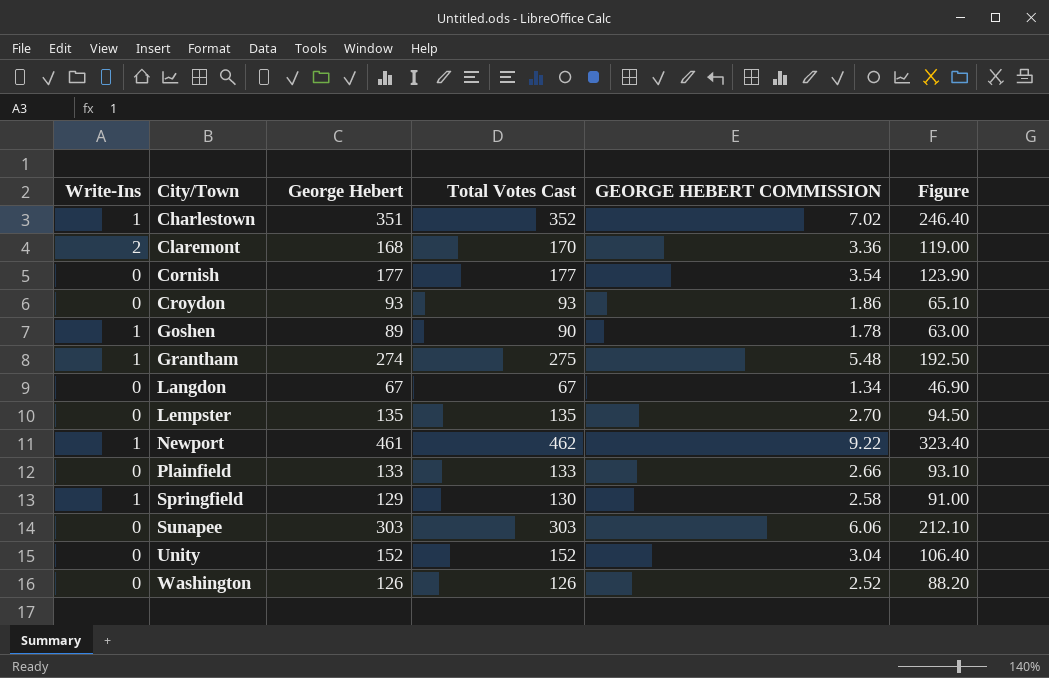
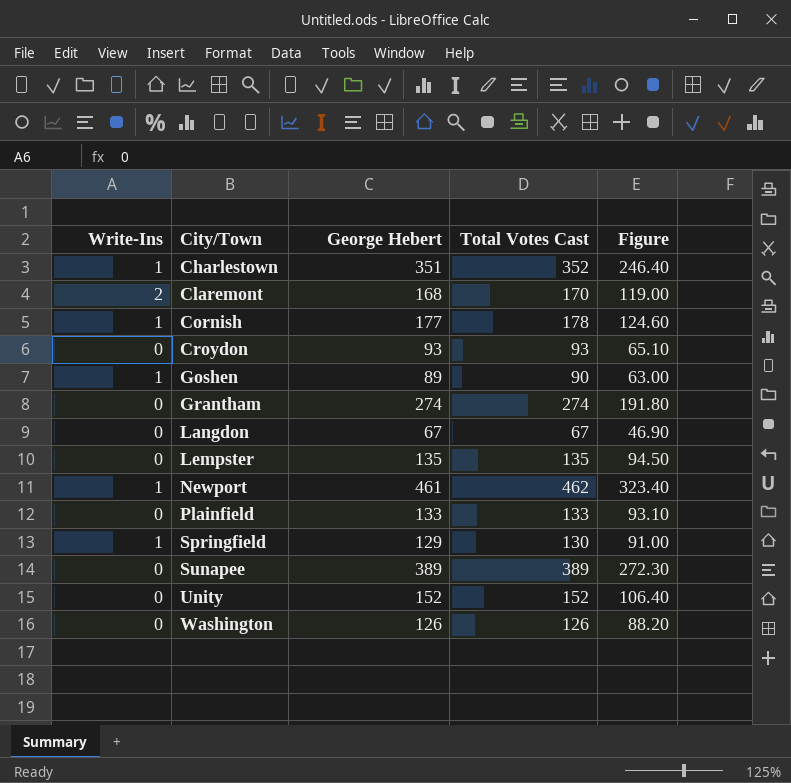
column GEORGE HEBERT COMMISSION | formula: [George Hebert] * 0.02 -> none
Cornish | Write-Ins: 0 -> 1
Cornish | Total Votes Cast: 177 -> 178
Cornish | Figure: 123.90 -> 124.60
Grantham | Write-Ins: 1 -> 0
Grantham | Total Votes Cast: 275 -> 274
Grantham | Figure: 192.50 -> 191.80
Sunapee | George Hebert: 303 -> 389
Sunapee | Total Votes Cast: 303 -> 389
Sunapee | Figure: 212.10 -> 272.30

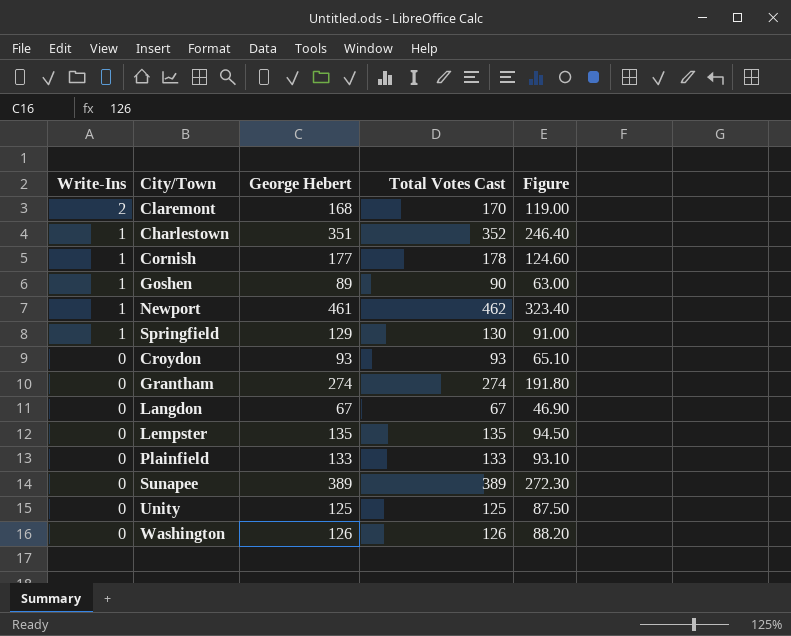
row order: City/Town ascending -> Write-Ins descending
Unity | George Hebert: 152 -> 125
Unity | Total Votes Cast: 152 -> 125
Unity | Figure: 106.40 -> 87.50

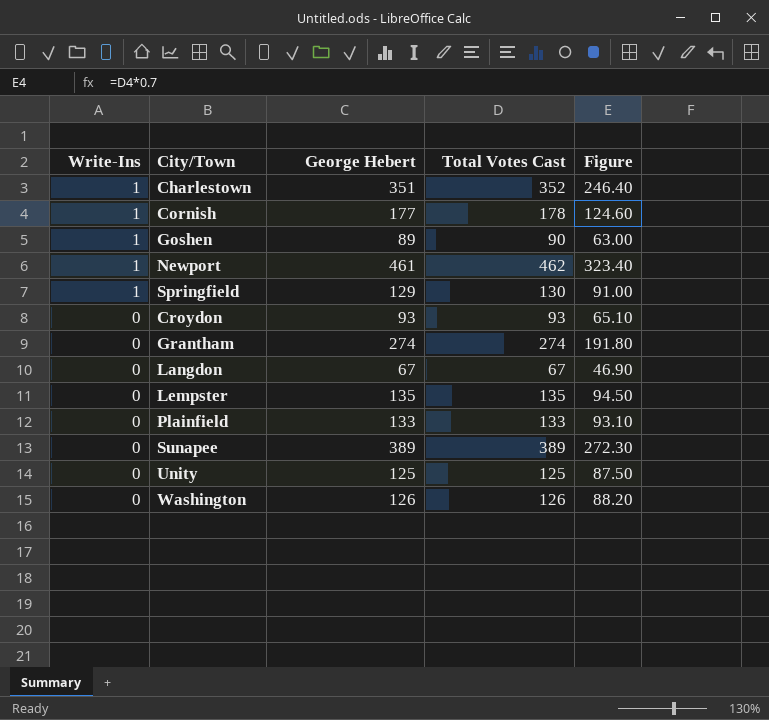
row Claremont: 2 | 168 | 170 | 119.00 -> none

